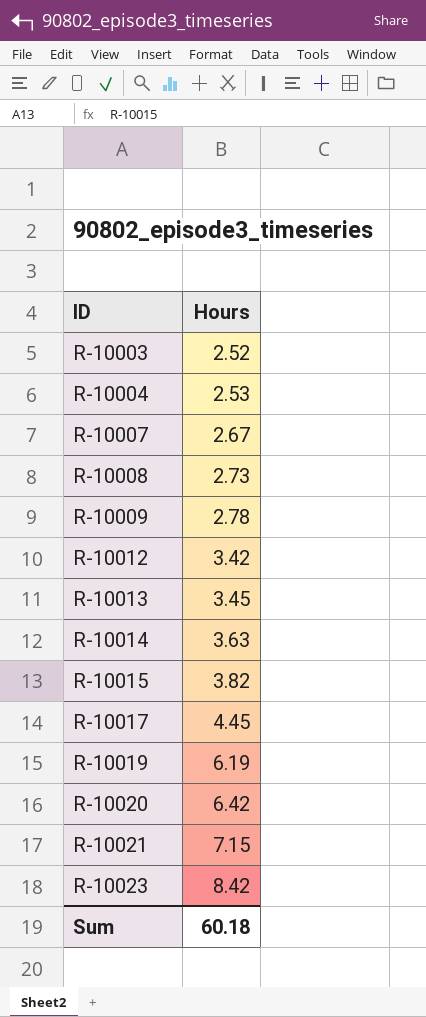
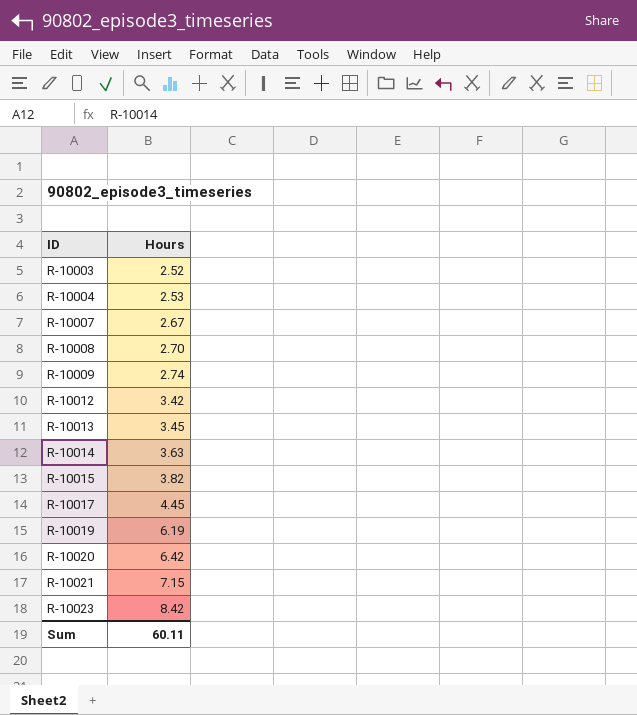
R-10008 | Hours: 2.73 -> 2.70
R-10009 | Hours: 2.78 -> 2.74
Sum | Hours: 60.18 -> 60.11

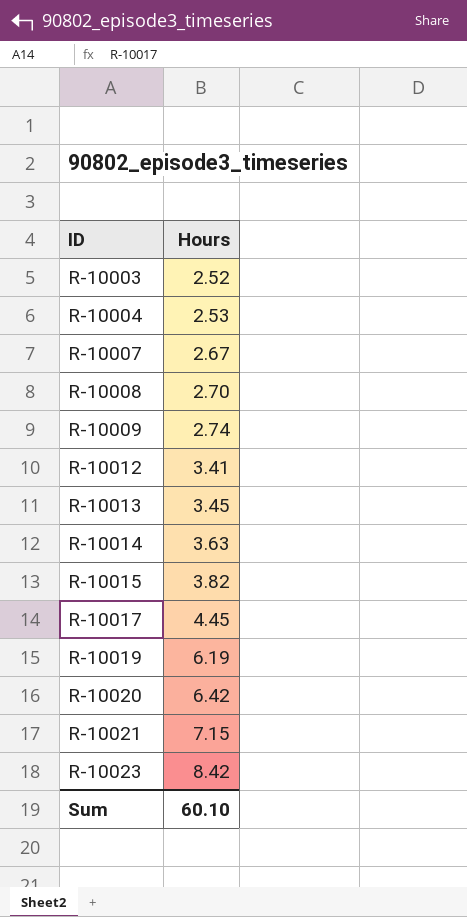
R-10012 | Hours: 3.42 -> 3.41
Sum | Hours: 60.11 -> 60.10

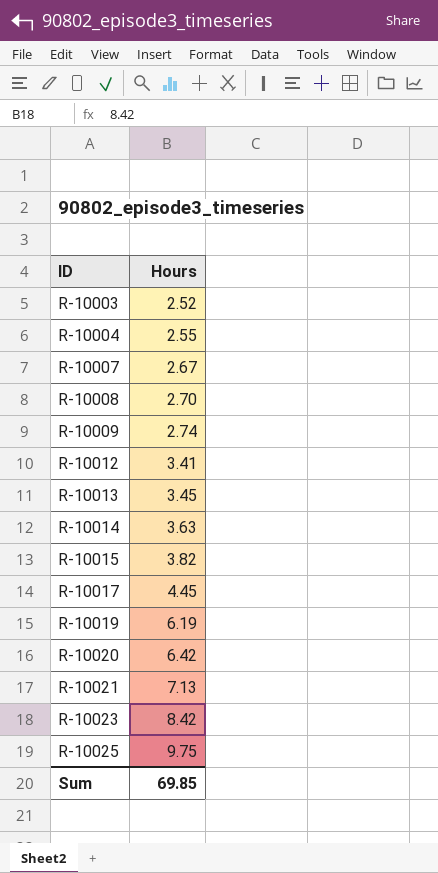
R-10004 | Hours: 2.53 -> 2.55
R-10021 | Hours: 7.15 -> 7.13
row R-10025: none -> 9.75
Sum | Hours: 60.10 -> 69.85

